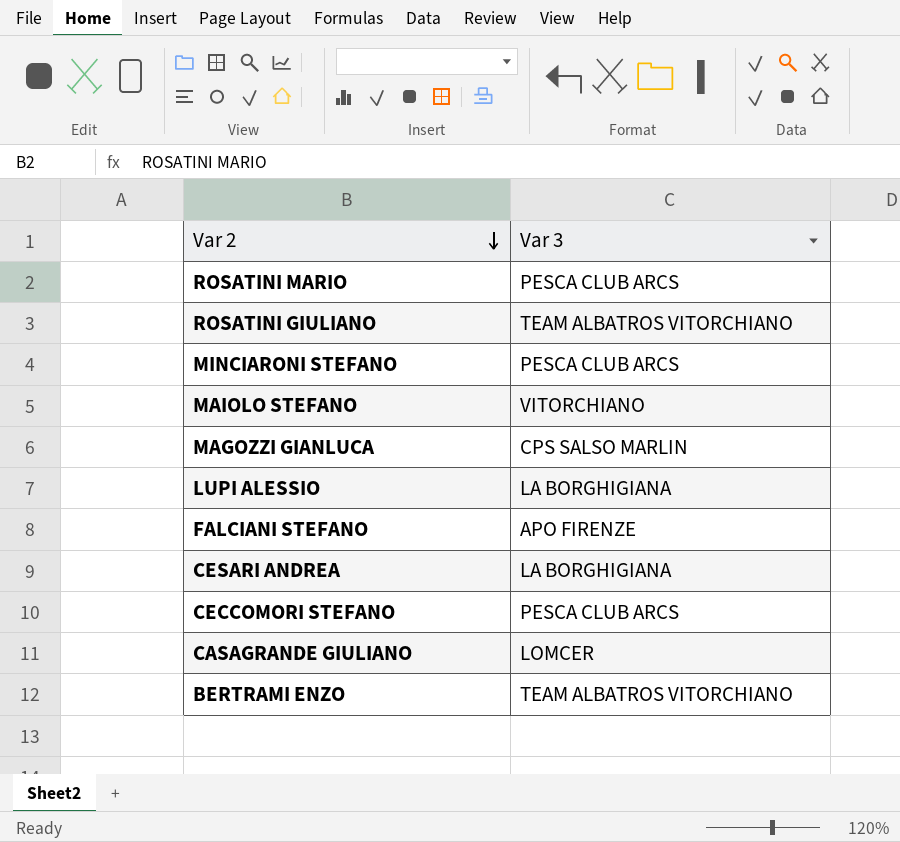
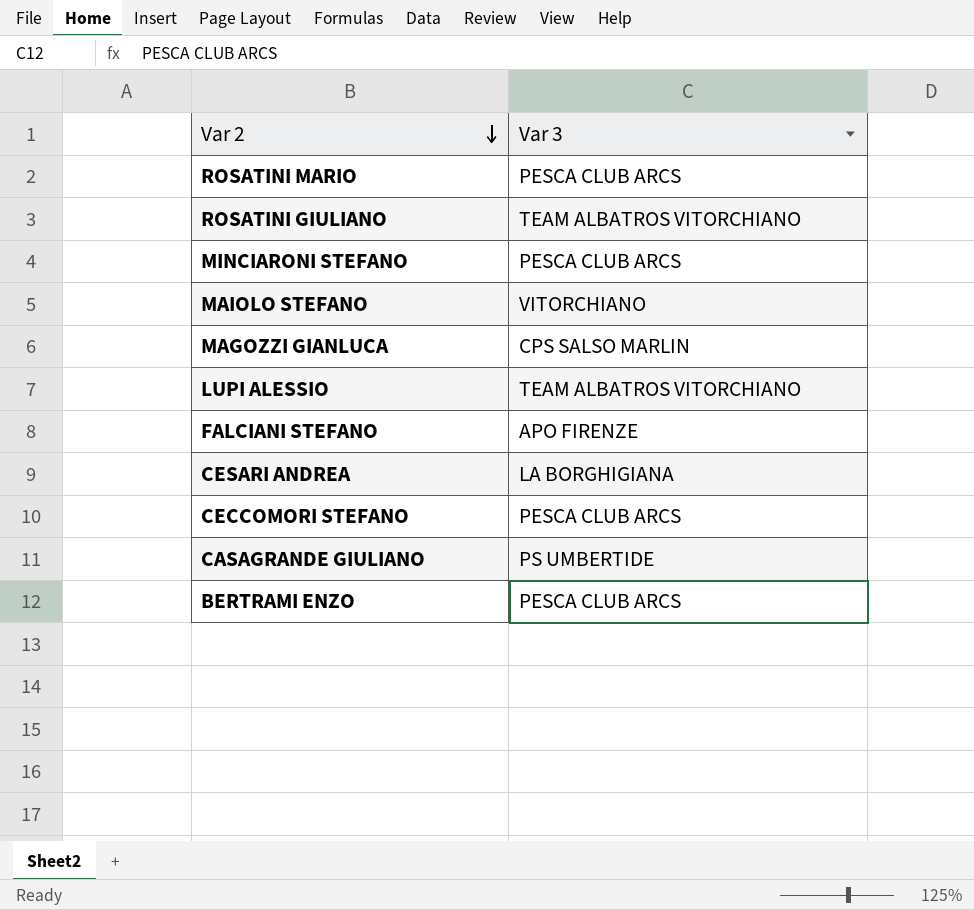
LUPI ALESSIO | Var 3: LA BORGHIGIANA -> TEAM ALBATROS VITORCHIANO
CASAGRANDE GIULIANO | Var 3: LOMCER -> PS UMBERTIDE
BERTRAMI ENZO | Var 3: TEAM ALBATROS VITORCHIANO -> PESCA CLUB ARCS

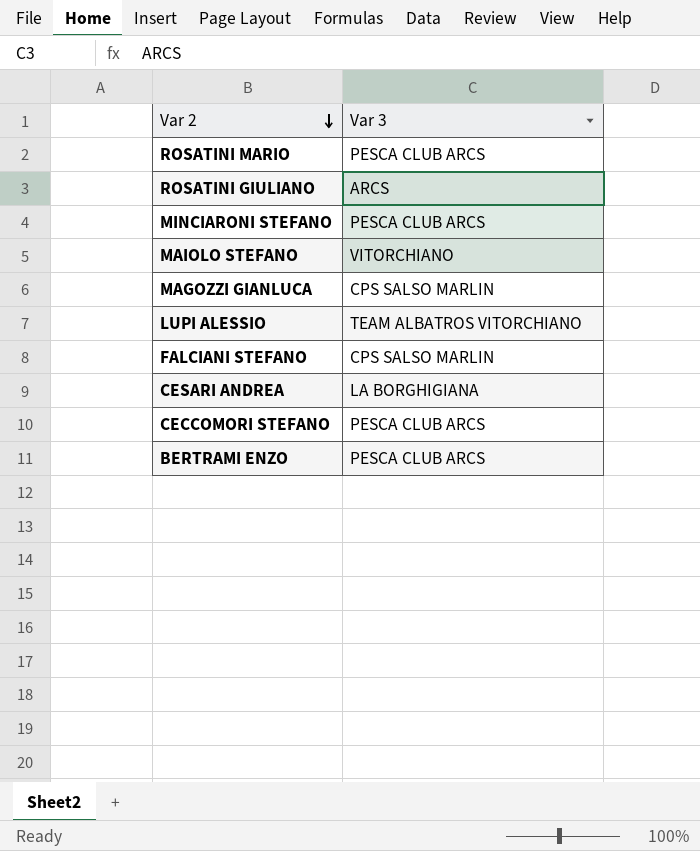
row CASAGRANDE GIULIANO: PS UMBERTIDE -> none
ROSATINI GIULIANO | Var 3: TEAM ALBATROS VITORCHIANO -> ARCS
FALCIANI STEFANO | Var 3: APO FIRENZE -> CPS SALSO MARLIN

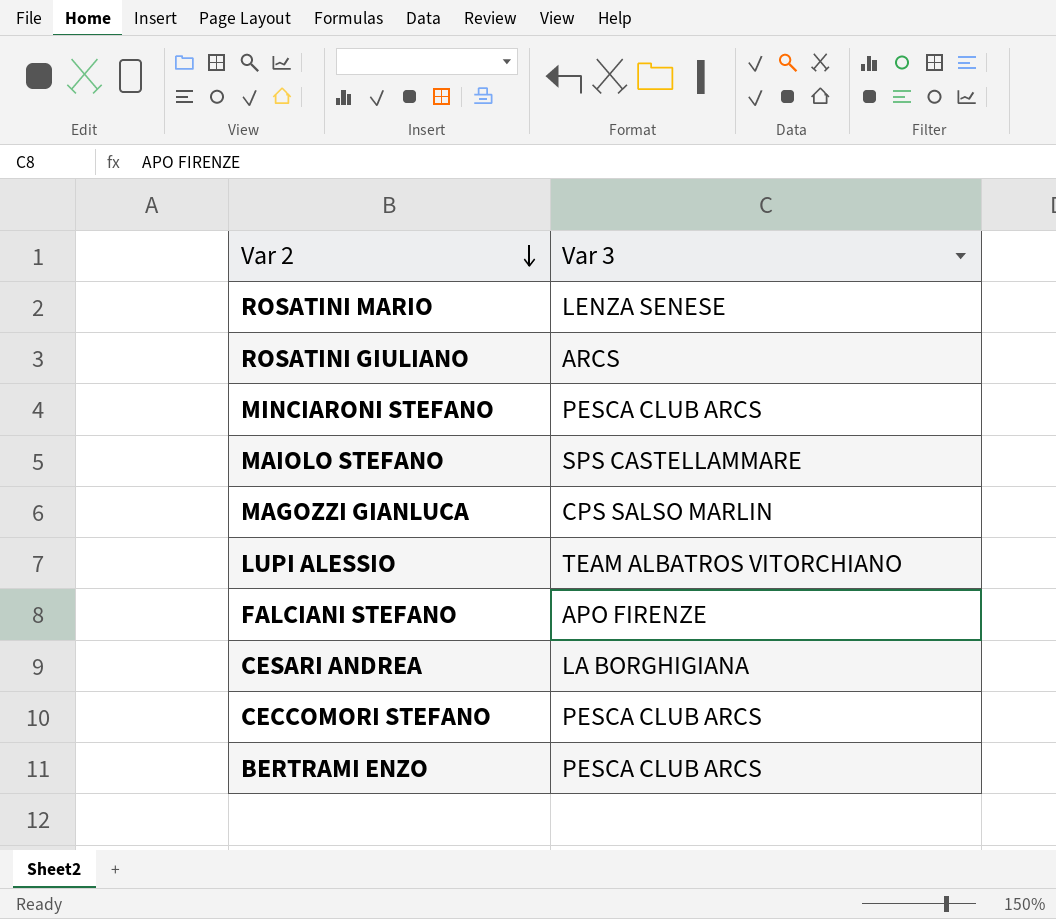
ROSATINI MARIO | Var 3: PESCA CLUB ARCS -> LENZA SENESE
MAIOLO STEFANO | Var 3: VITORCHIANO -> SPS CASTELLAMMARE
FALCIANI STEFANO | Var 3: CPS SALSO MARLIN -> APO FIRENZE

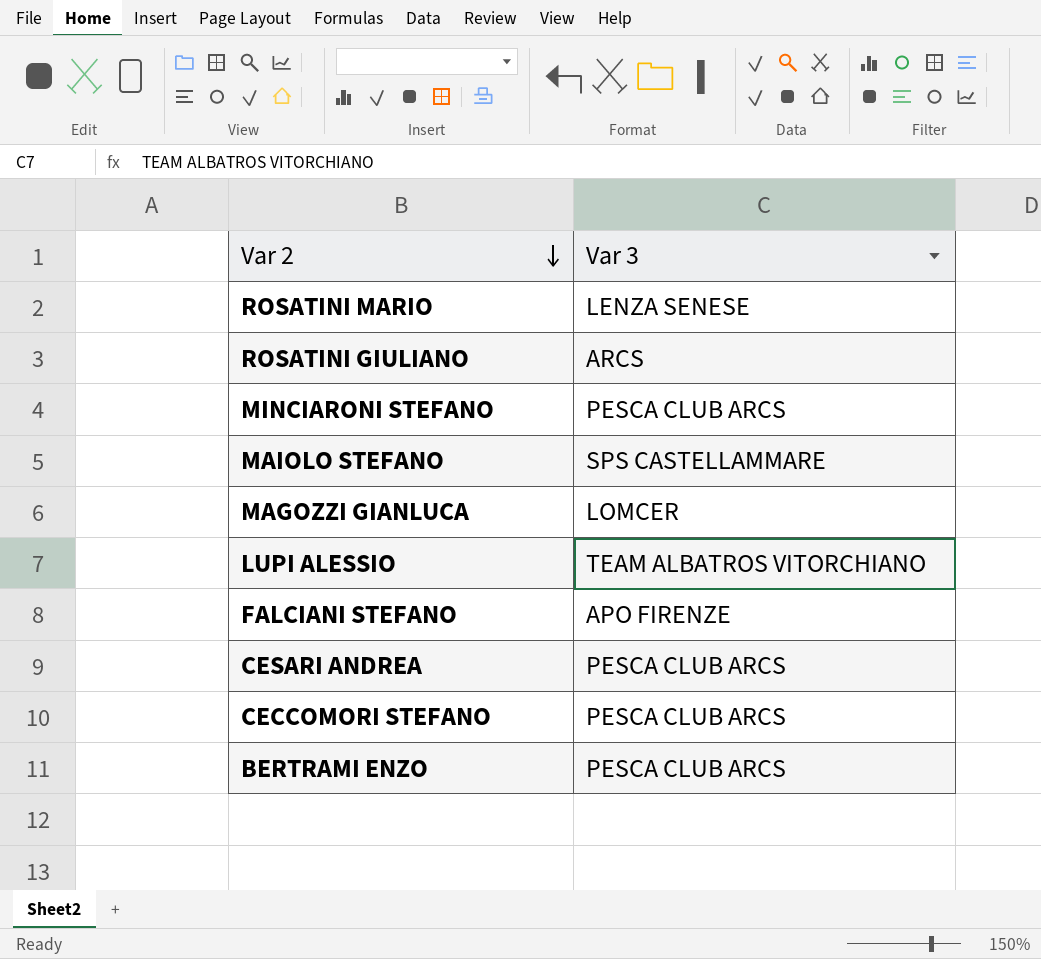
MAGOZZI GIANLUCA | Var 3: CPS SALSO MARLIN -> LOMCER
CESARI ANDREA | Var 3: LA BORGHIGIANA -> PESCA CLUB ARCS

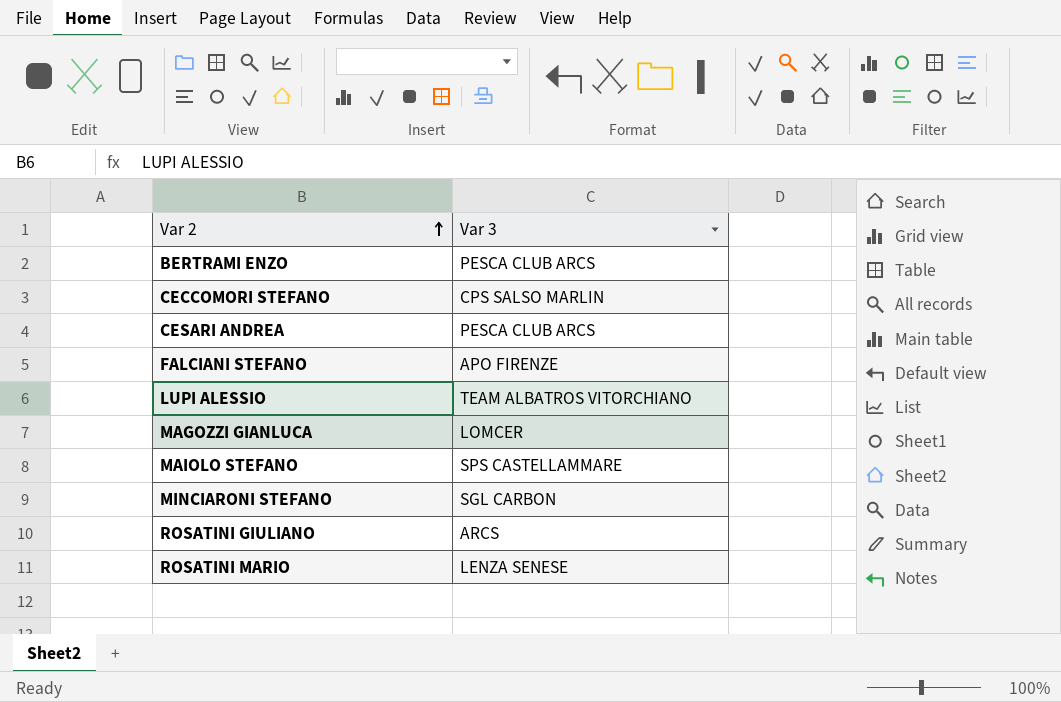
row order: Var 2 descending -> Var 2 ascending
CECCOMORI STEFANO | Var 3: PESCA CLUB ARCS -> CPS SALSO MARLIN
MINCIARONI STEFANO | Var 3: PESCA CLUB ARCS -> SGL CARBON

